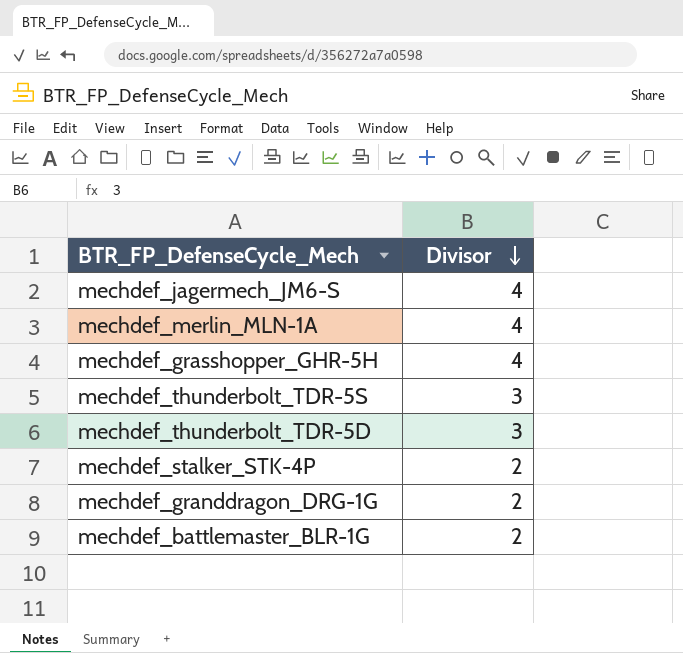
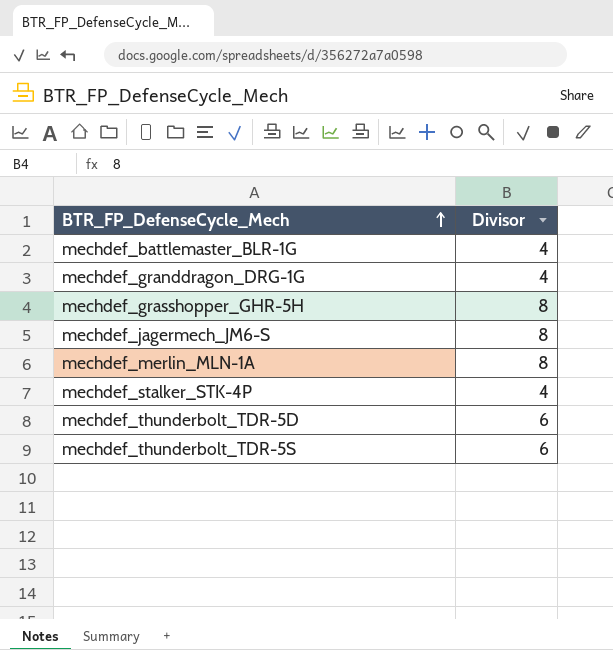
row order: Divisor descending -> BTR_FP_DefenseCycle_Mech ascending
mechdef_battlemaster_BLR-1G | Divisor: 2 -> 4
mechdef_granddragon_DRG-1G | Divisor: 2 -> 4
mechdef_grasshopper_GHR-5H | Divisor: 4 -> 8
mechdef_jagermech_JM6-S | Divisor: 4 -> 8
mechdef_merlin_MLN-1A | Divisor: 4 -> 8
mechdef_stalker_STK-4P | Divisor: 2 -> 4
mechdef_thunderbolt_TDR-5D | Divisor: 3 -> 6
mechdef_thunderbolt_TDR-5S | Divisor: 3 -> 6

